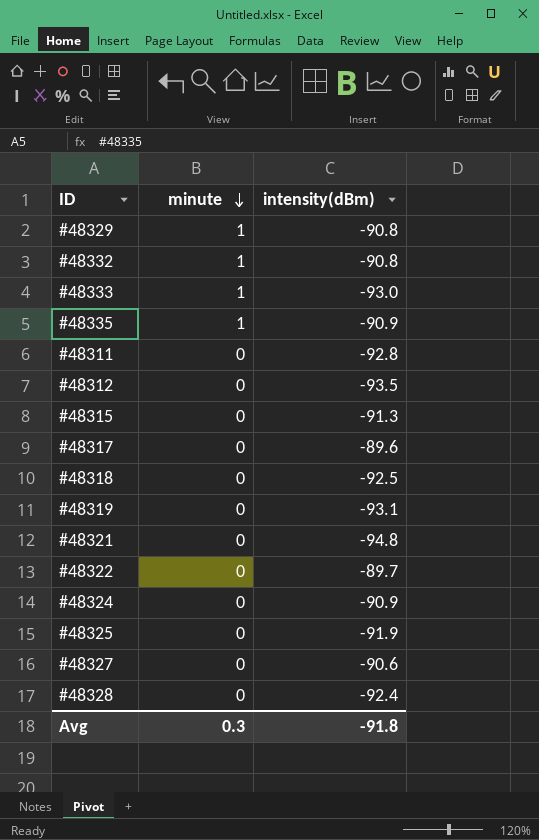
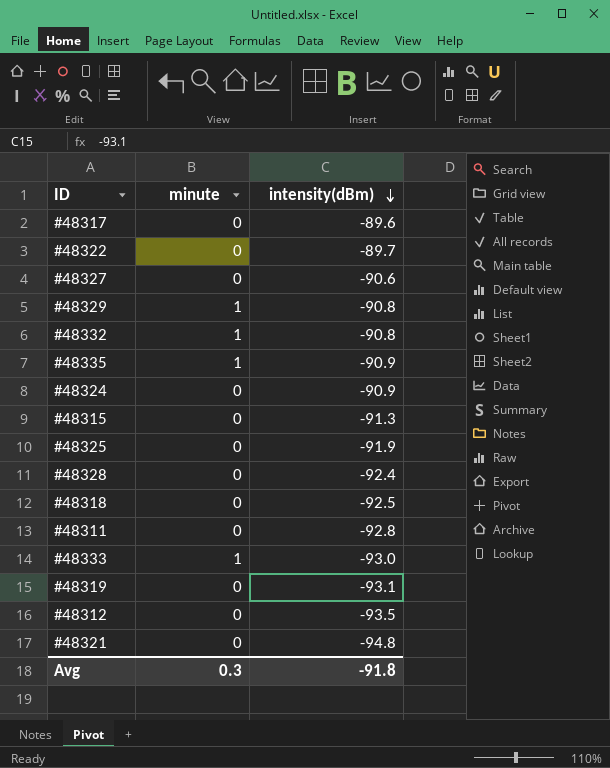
row order: minute descending -> intensity(dBm) descending

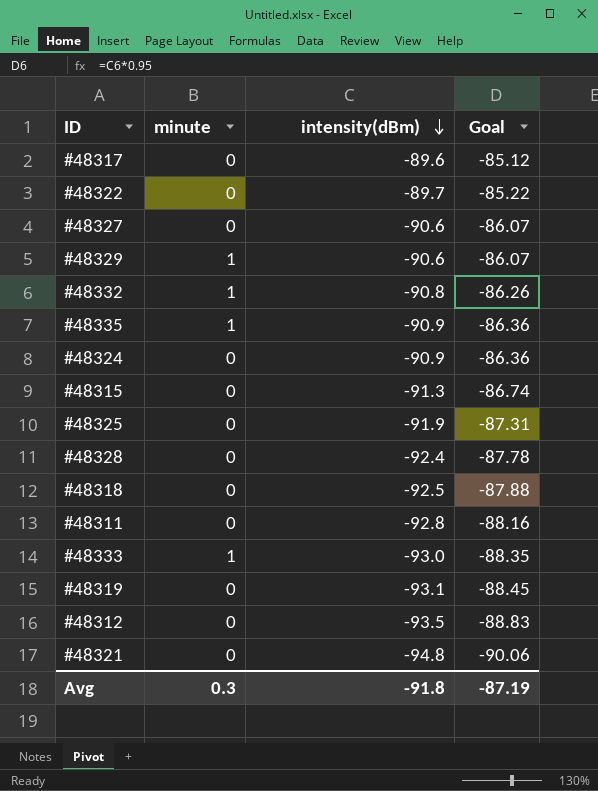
column Goal | formula: none -> [intensity(dBm)] * 0.95
#48329 | intensity(dBm): -90.8 -> -90.6

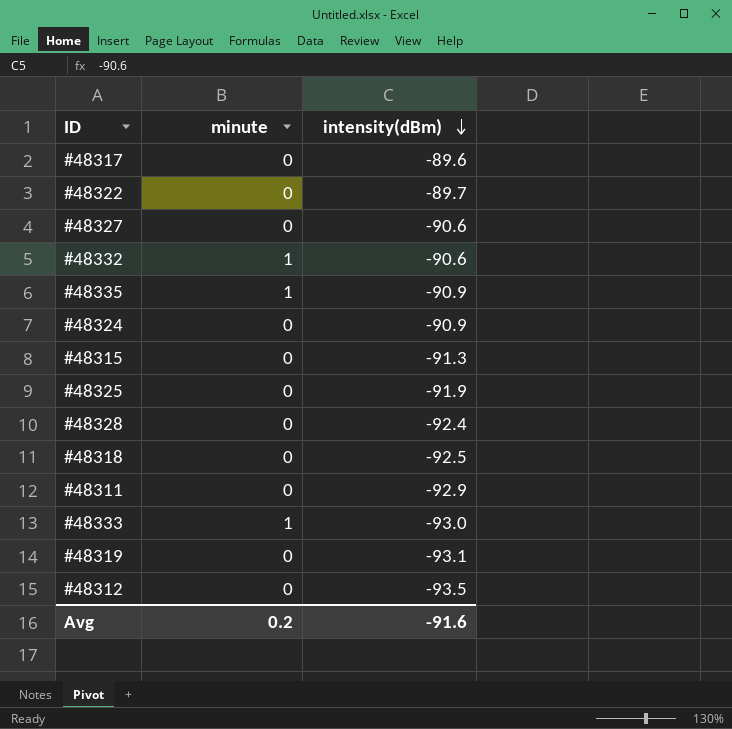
column Goal | formula: [intensity(dBm)] * 0.95 -> none
row #48329: 1 | -90.6 | -86.07 -> none
row #48321: 0 | -94.8 | -90.06 -> none
#48332 | intensity(dBm): -90.8 -> -90.6
#48311 | intensity(dBm): -92.8 -> -92.9
Avg | minute: 0.3 -> 0.2
Avg | intensity(dBm): -91.8 -> -91.6

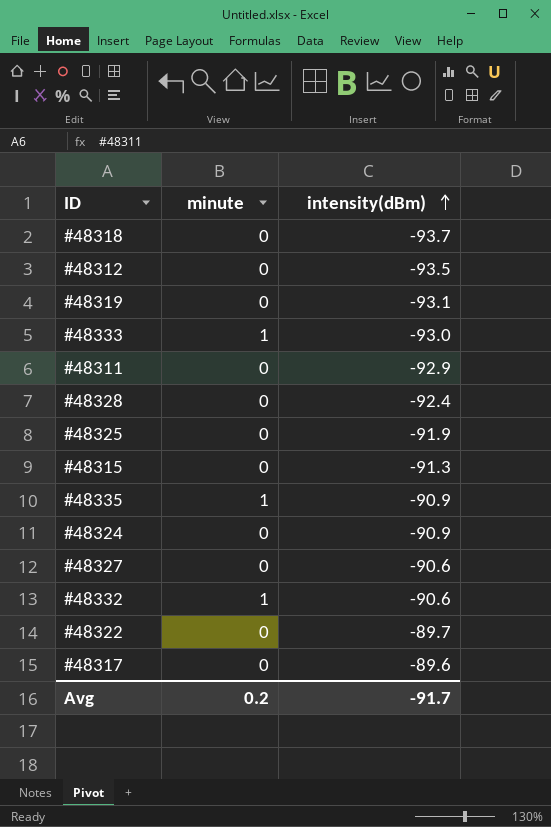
row order: intensity(dBm) descending -> intensity(dBm) ascending
#48318 | intensity(dBm): -92.5 -> -93.7
Avg | intensity(dBm): -91.6 -> -91.7

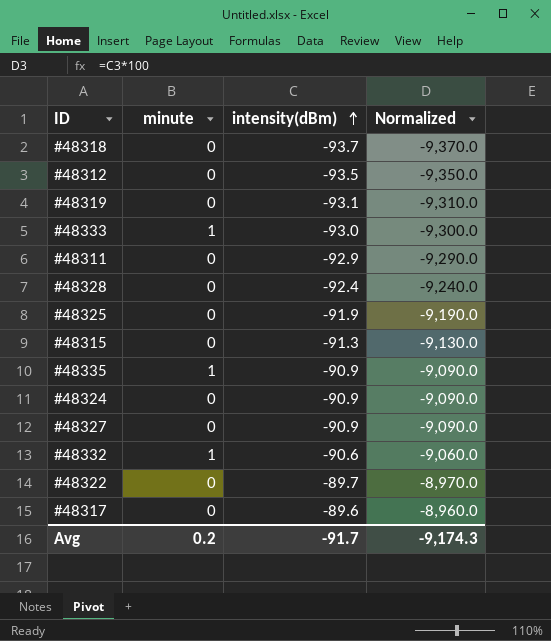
column Normalized | formula: none -> [intensity(dBm)] * 100
#48327 | intensity(dBm): -90.6 -> -90.9

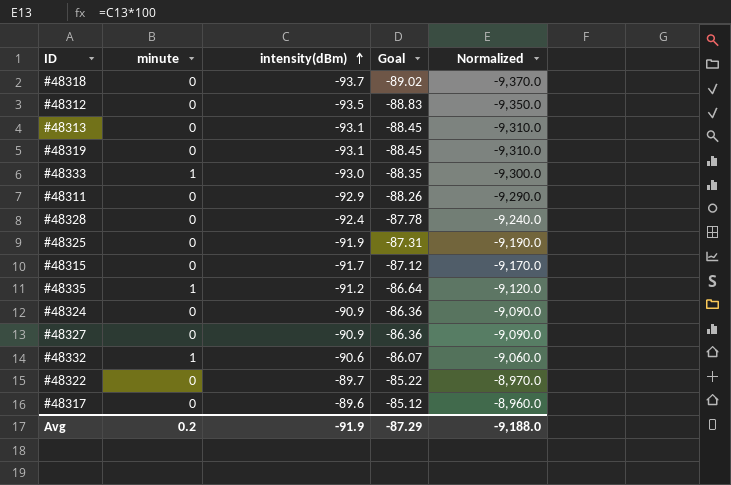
column Goal | formula: none -> [intensity(dBm)] * 0.95
row #48313: none -> 0 | -93.1 | -88.45 | -9,310.0
#48315 | intensity(dBm): -91.3 -> -91.7
#48315 | Normalized: -9,130.0 -> -9,170.0
#48335 | intensity(dBm): -90.9 -> -91.2
#48335 | Normalized: -9,090.0 -> -9,120.0
Avg | intensity(dBm): -91.7 -> -91.9
Avg | Normalized: -9,174.3 -> -9,188.0

